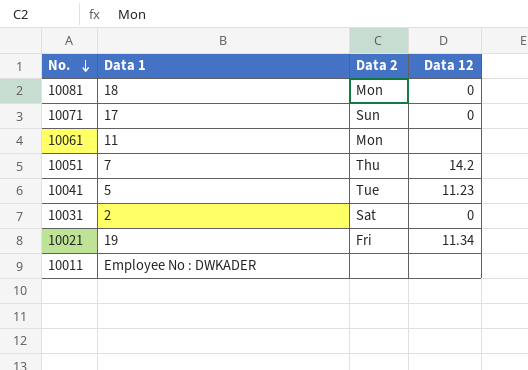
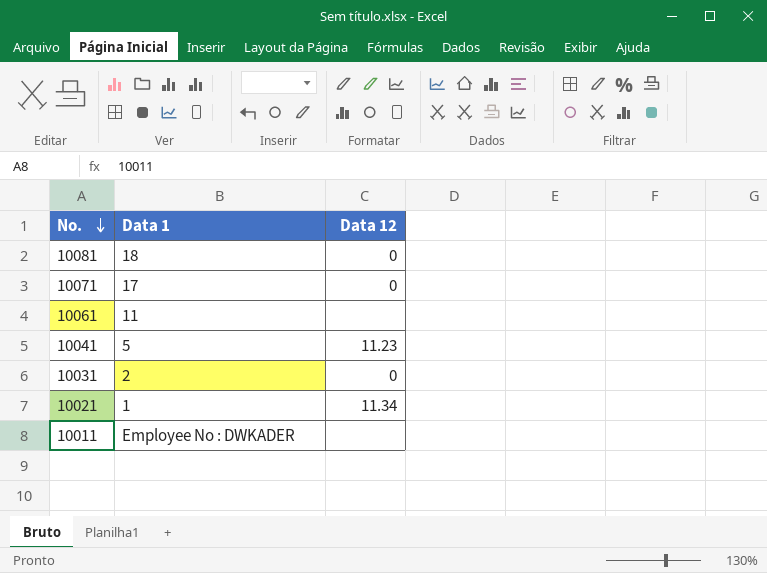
column Data 2 | position: 3 -> none
row 10051: 7 | Thu | 14.2 -> none
10021 | Data 1: 19 -> 1

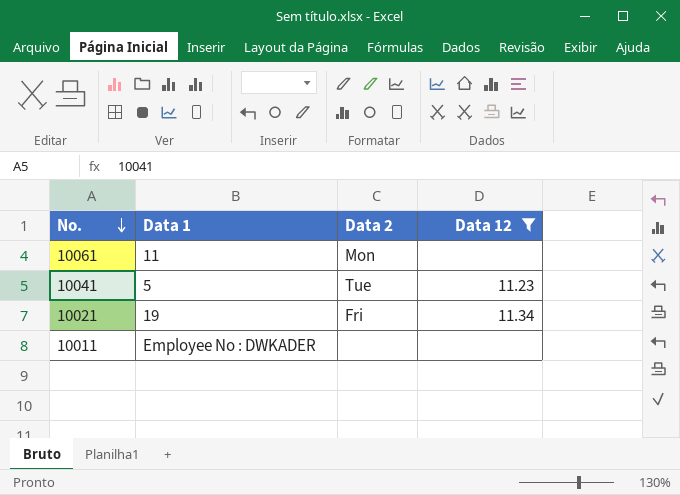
filter: none -> Data 12 != 0
column Data 2 | position: none -> 3
10021 | Data 1: 1 -> 19

